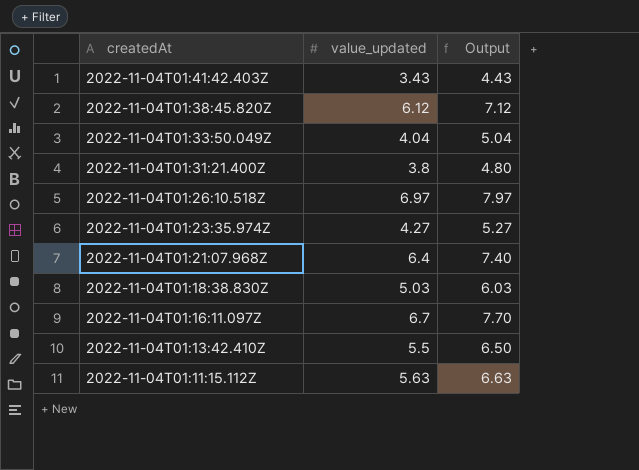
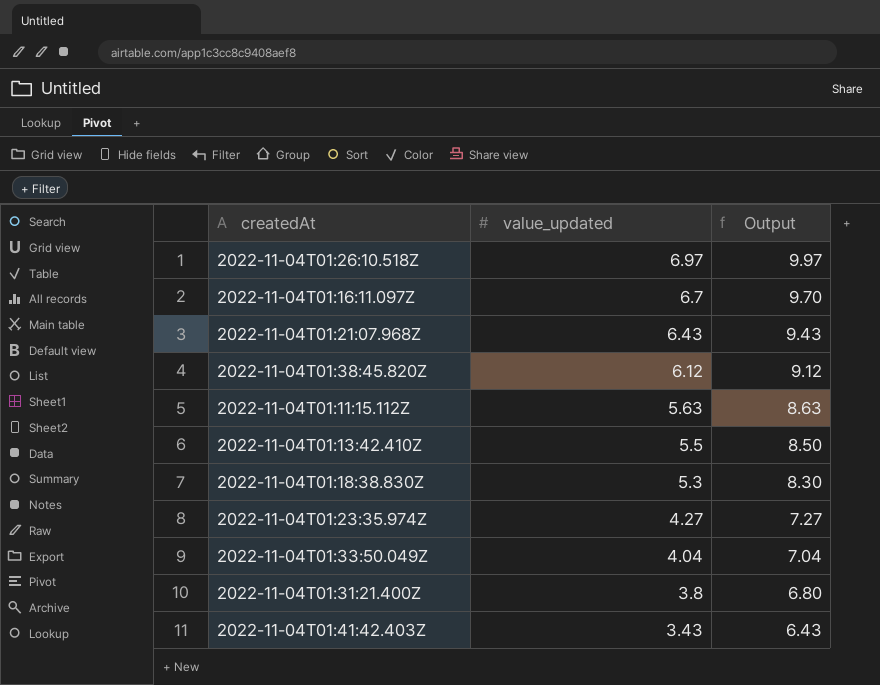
row order: createdAt descending -> value_updated descending
column Output | formula: [value_updated] + 1 -> [value_updated] + 3
2022-11-04T01:21:07.968Z | value_updated: 6.4 -> 6.43
2022-11-04T01:18:38.830Z | value_updated: 5.03 -> 5.3

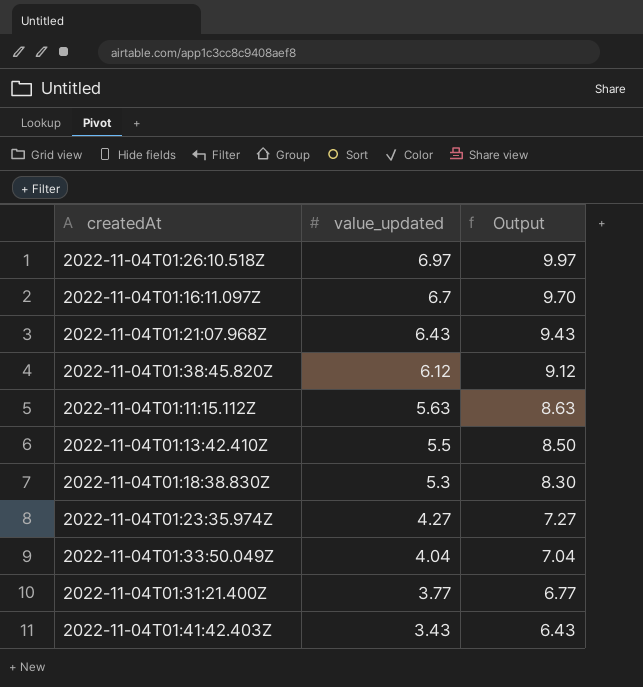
2022-11-04T01:31:21.400Z | value_updated: 3.8 -> 3.77
2022-11-04T01:31:21.400Z | Output: 6.80 -> 6.77

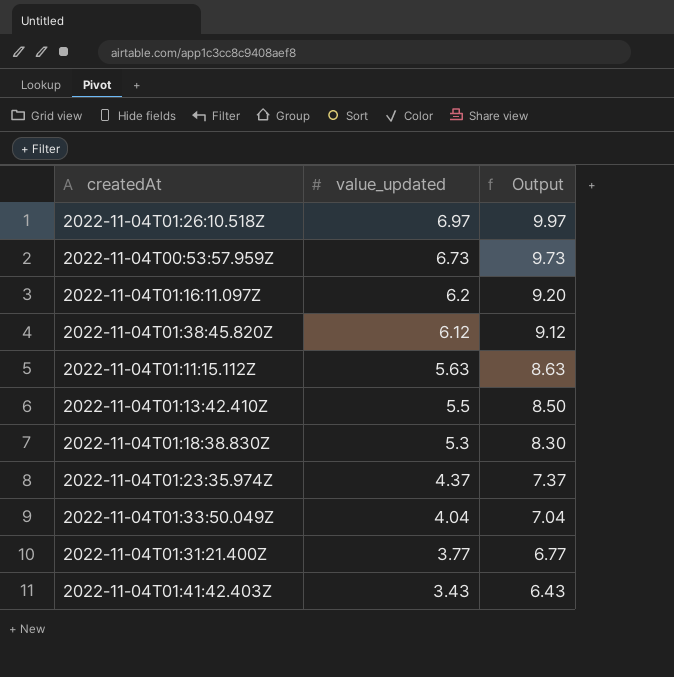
row 2022-11-04T01:21:07.968Z: 6.43 | 9.43 -> none
row 2022-11-04T00:53:57.959Z: none -> 6.73 | 9.73
2022-11-04T01:16:11.097Z | value_updated: 6.7 -> 6.2
2022-11-04T01:16:11.097Z | Output: 9.70 -> 9.20
2022-11-04T01:23:35.974Z | value_updated: 4.27 -> 4.37
2022-11-04T01:23:35.974Z | Output: 7.27 -> 7.37

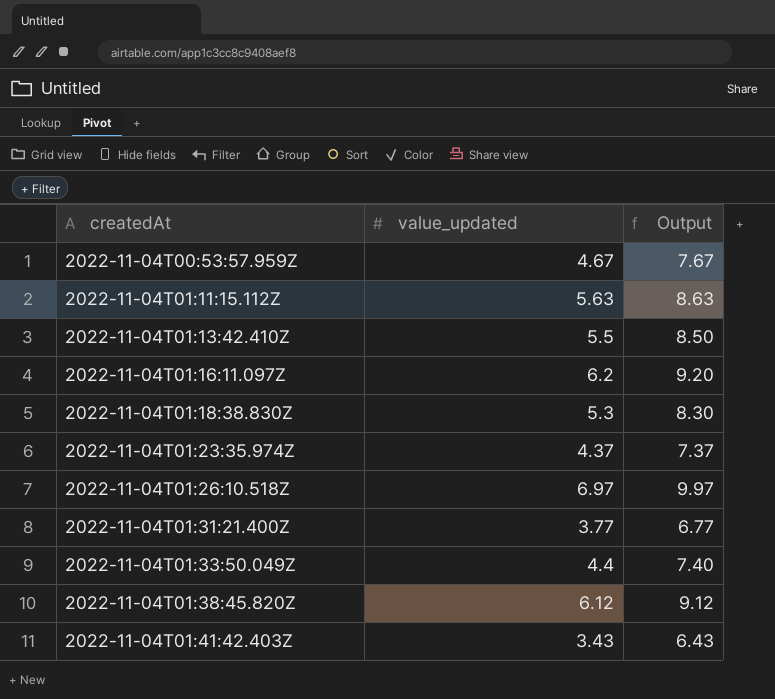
row order: value_updated descending -> createdAt ascending
2022-11-04T00:53:57.959Z | value_updated: 6.73 -> 4.67
2022-11-04T00:53:57.959Z | Output: 9.73 -> 7.67
2022-11-04T01:33:50.049Z | value_updated: 4.04 -> 4.4
2022-11-04T01:33:50.049Z | Output: 7.04 -> 7.40

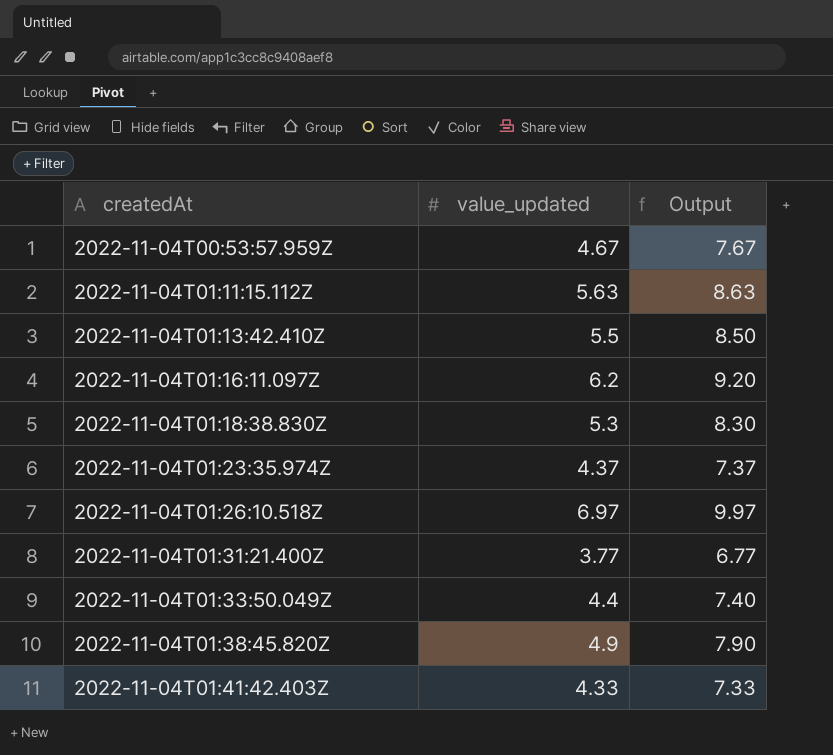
2022-11-04T01:38:45.820Z | value_updated: 6.12 -> 4.9
2022-11-04T01:38:45.820Z | Output: 9.12 -> 7.90
2022-11-04T01:41:42.403Z | value_updated: 3.43 -> 4.33
2022-11-04T01:41:42.403Z | Output: 6.43 -> 7.33

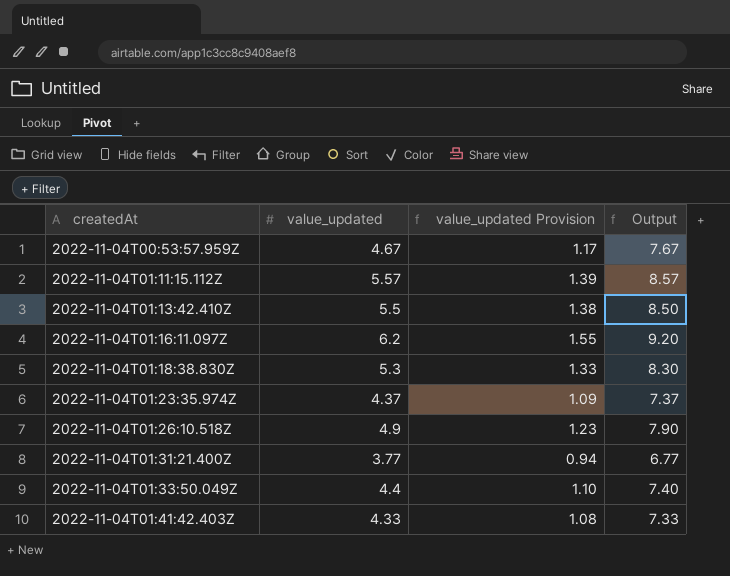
column value_updated Provision | formula: none -> [value_updated] * 0.25
row 2022-11-04T01:38:45.820Z: 4.9 | 7.90 -> none
2022-11-04T01:11:15.112Z | value_updated: 5.63 -> 5.57
2022-11-04T01:11:15.112Z | Output: 8.63 -> 8.57
2022-11-04T01:26:10.518Z | value_updated: 6.97 -> 4.9
2022-11-04T01:26:10.518Z | Output: 9.97 -> 7.90

